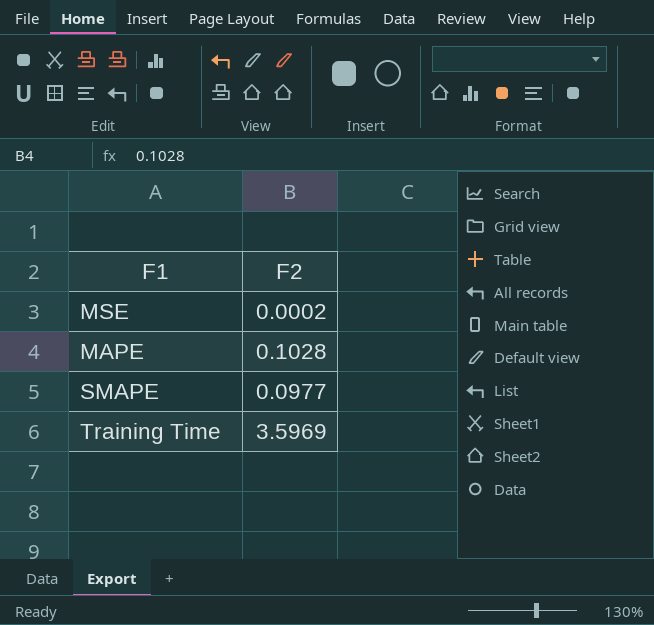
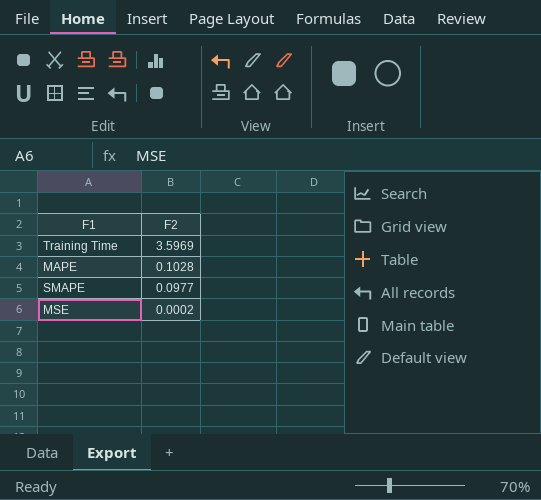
row order: none -> F2 descending

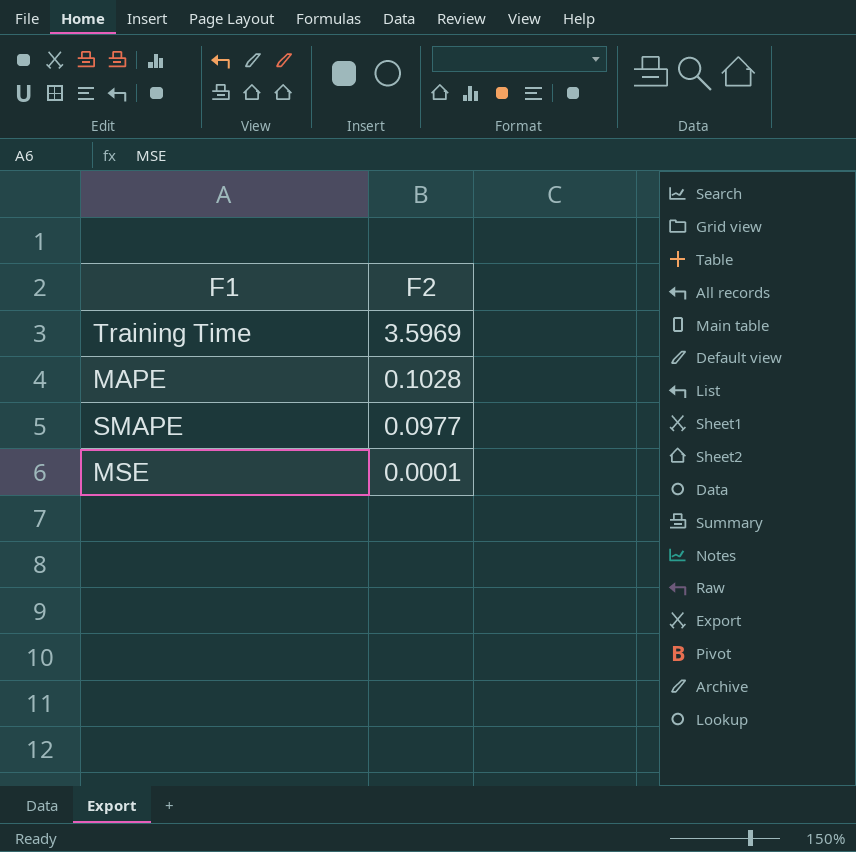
MSE | F2: 0.0002 -> 0.0001

